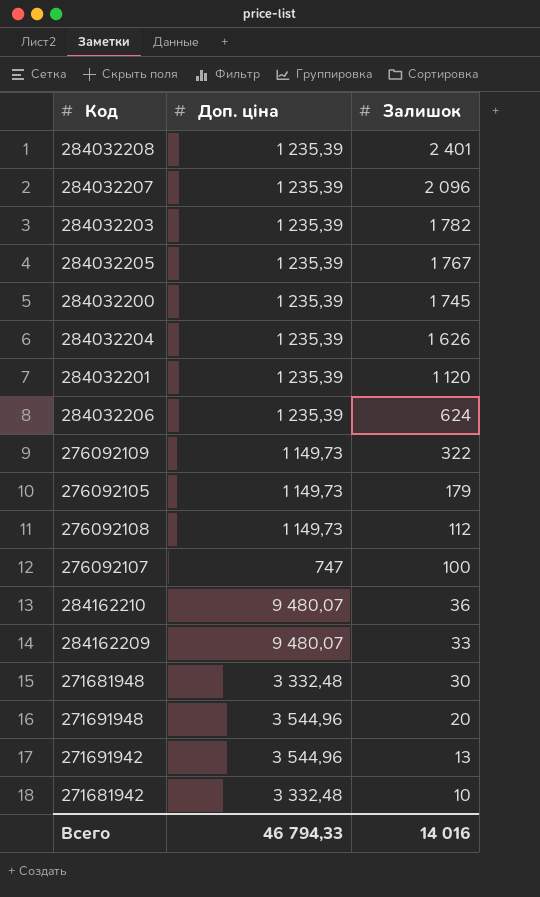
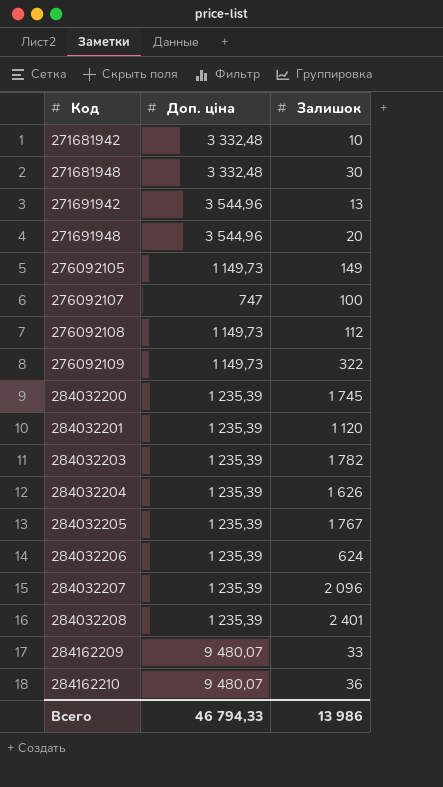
row order: Залишок descending -> Код ascending
276092105 | Залишок: 179 -> 149
Всего | Залишок: 14 016 -> 13 986

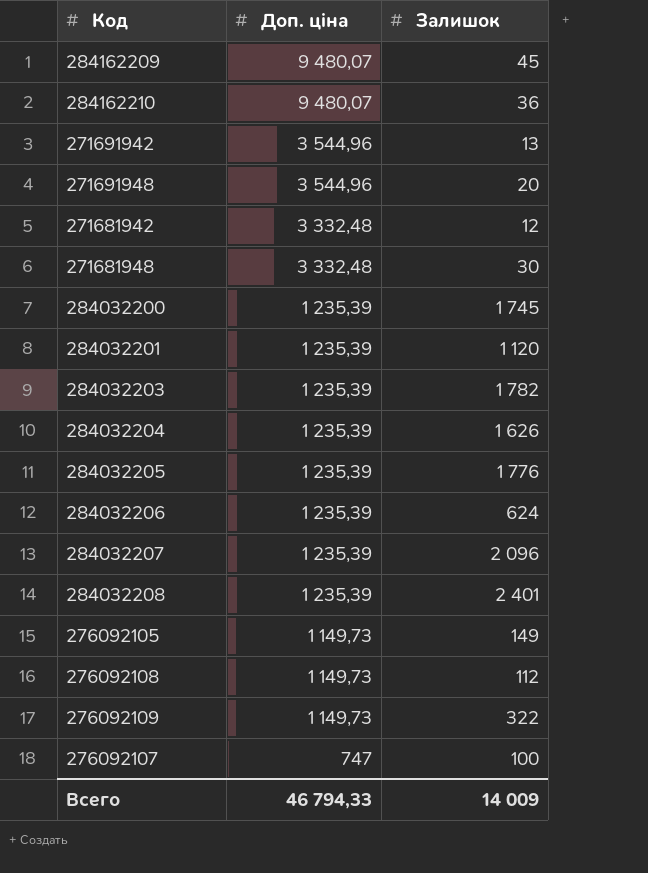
row order: Код ascending -> Доп. ціна descending
284162209 | Залишок: 33 -> 45
271681942 | Залишок: 10 -> 12
284032205 | Залишок: 1 767 -> 1 776
Всего | Залишок: 13 986 -> 14 009

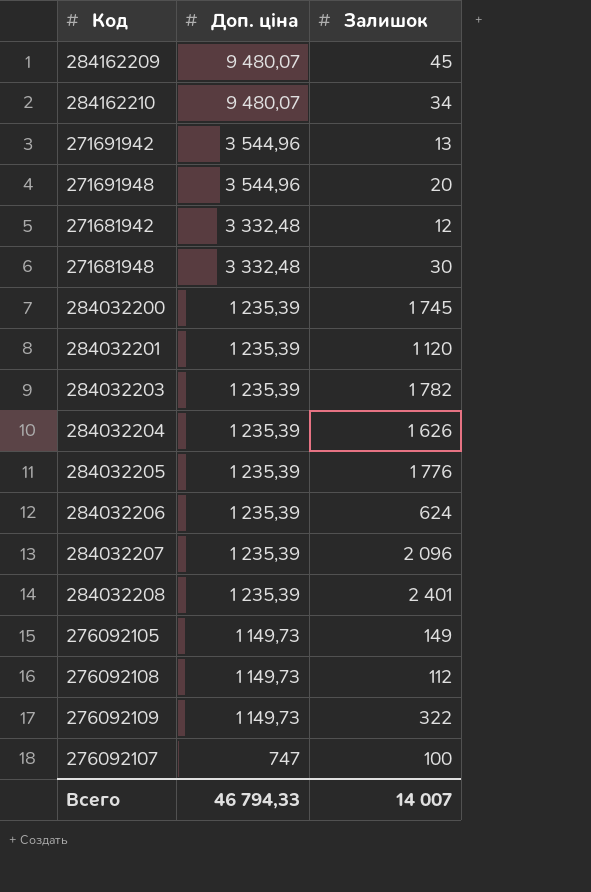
284162210 | Залишок: 36 -> 34
Всего | Залишок: 14 009 -> 14 007

